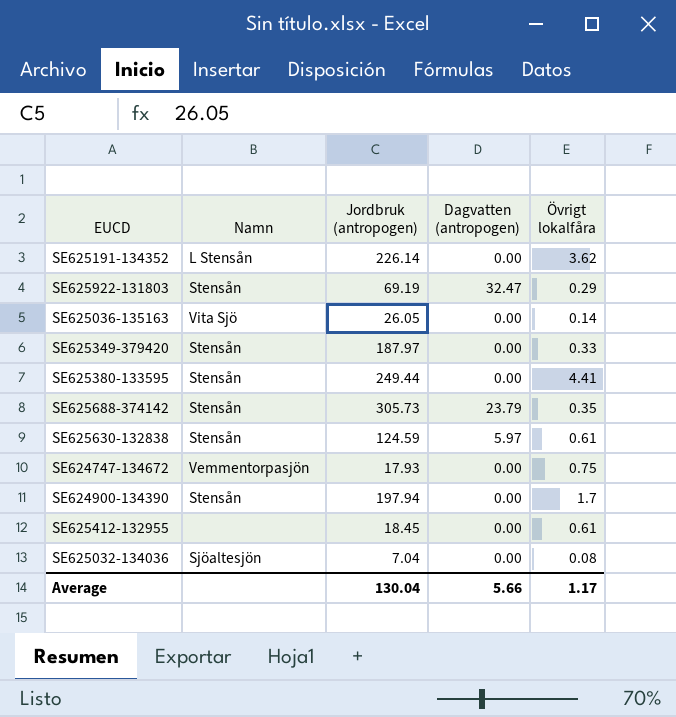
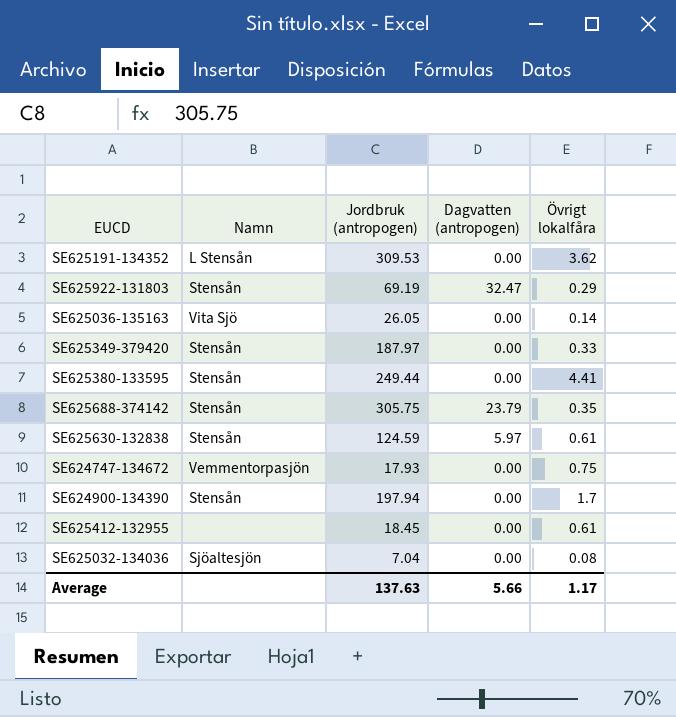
SE625191-134352 | Jordbruk (antropogen): 226.14 -> 309.53
SE625688-374142 | Jordbruk (antropogen): 305.73 -> 305.75
Average | Jordbruk (antropogen): 130.04 -> 137.63

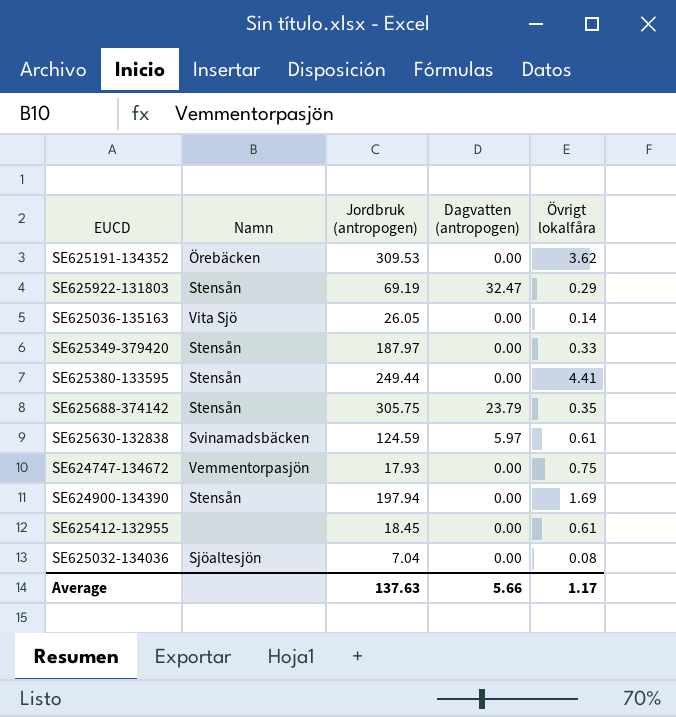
SE625191-134352 | Namn: L Stensån -> Örebäcken
SE625630-132838 | Namn: Stensån -> Svinamadsbäcken
SE624900-134390 | Övrigt lokalfåra: 1.7 -> 1.69

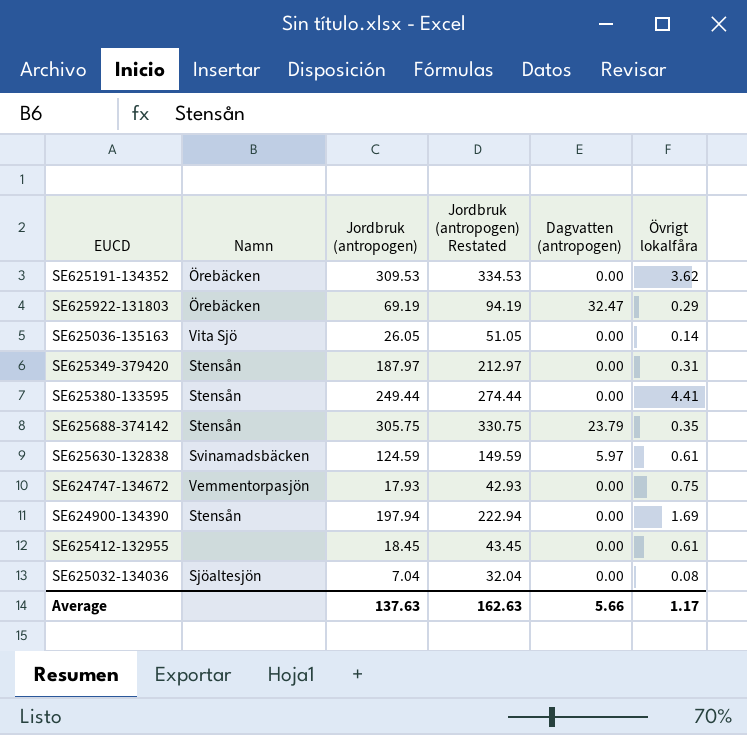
column Jordbruk (antropogen) Restated | formula: none -> [Jordbruk (antropogen)] + 25
SE625922-131803 | Namn: Stensån -> Örebäcken
SE625349-379420 | Övrigt lokalfåra: 0.33 -> 0.31

